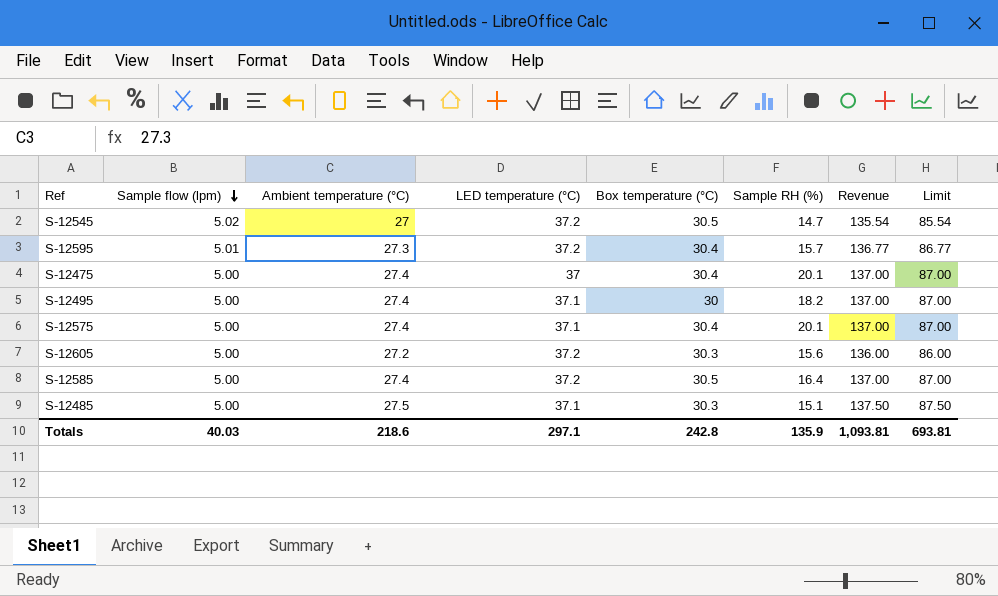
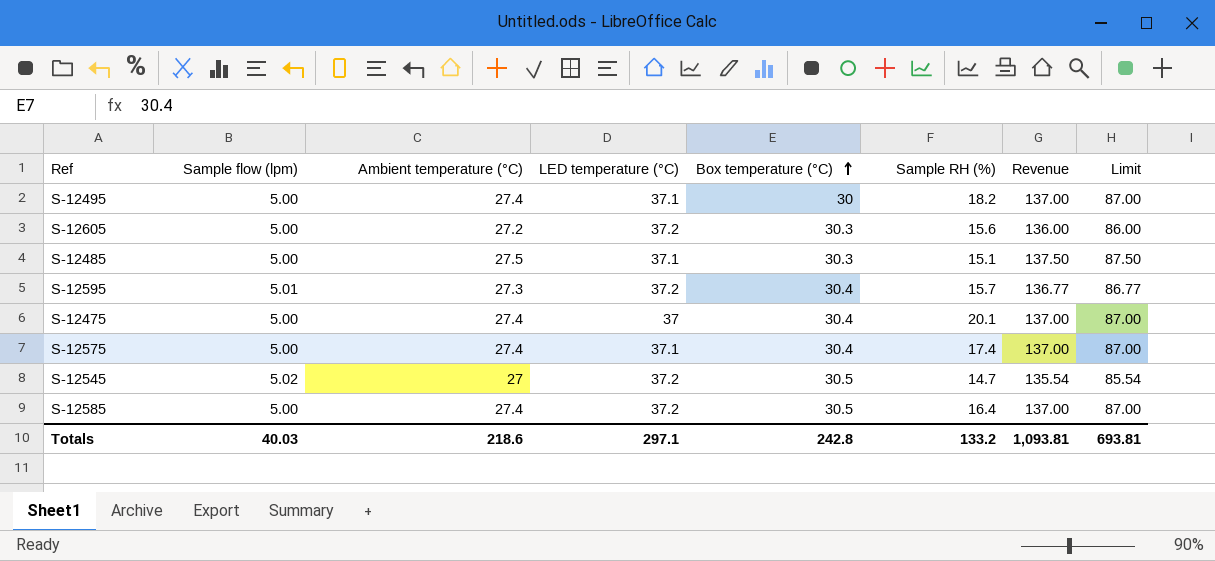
row order: Sample flow (lpm) descending -> Box temperature (°C) ascending
S-12575 | Sample RH (%): 20.1 -> 17.4
Totals | Sample RH (%): 135.9 -> 133.2

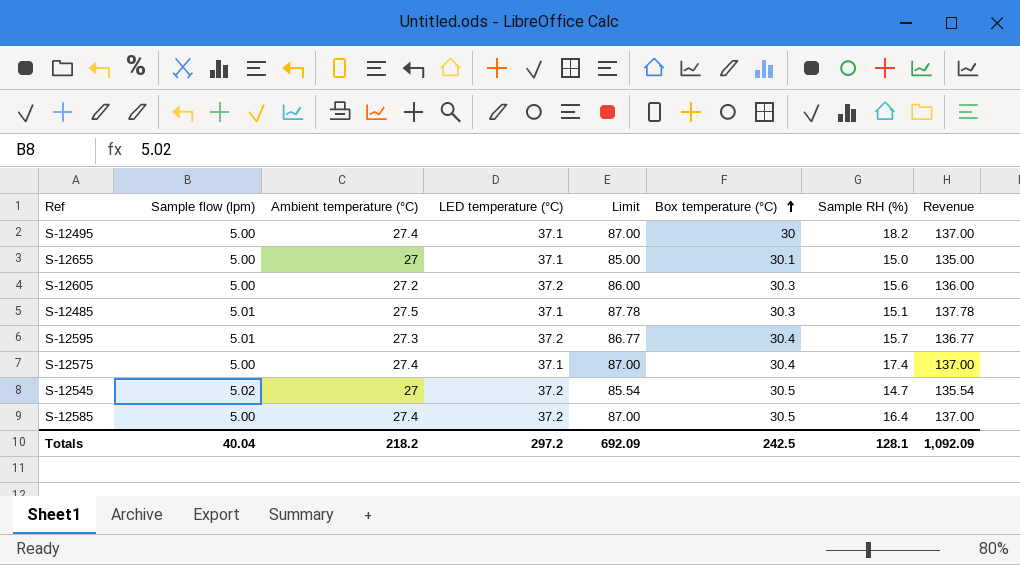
column Limit | position: 8 -> 5
row S-12475: 5.00 | 27.4 | 37 | 30.4 | 20.1 | 137.00 | 87.00 -> none
row S-12655: none -> 5.00 | 27 | 37.1 | 85.00 | 30.1 | 15.0 | 135.00
S-12485 | Sample flow (lpm): 5.00 -> 5.01
S-12485 | Limit: 87.50 -> 87.78
S-12485 | Revenue: 137.50 -> 137.78
Totals | Sample flow (lpm): 40.03 -> 40.04
Totals | Ambient temperature (°C): 218.6 -> 218.2
Totals | LED temperature (°C): 297.1 -> 297.2
Totals | Limit: 693.81 -> 692.09
Totals | Box temperature (°C): 242.8 -> 242.5
Totals | Sample RH (%): 133.2 -> 128.1
Totals | Revenue: 1,093.81 -> 1,092.09

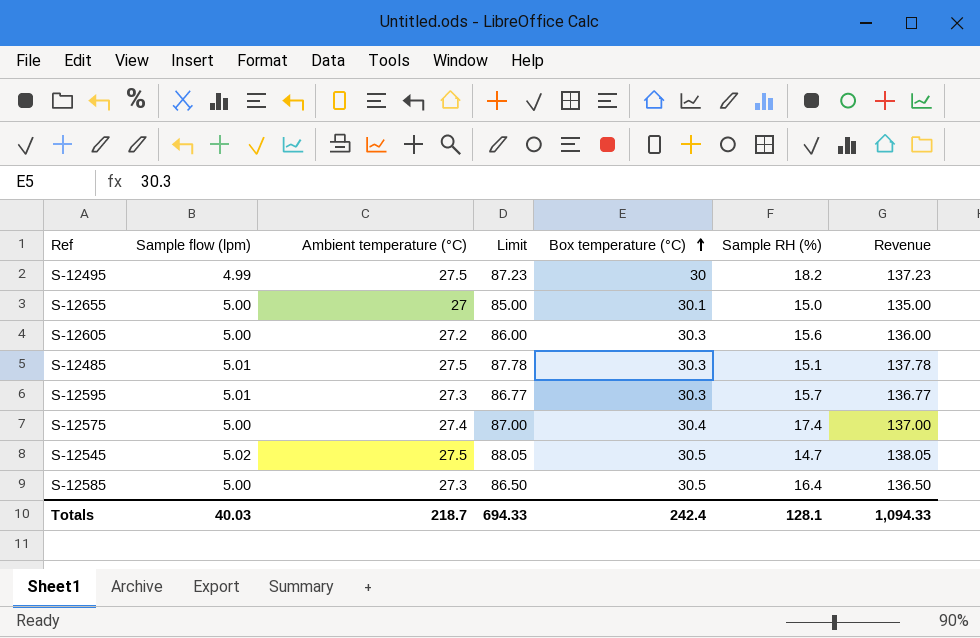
column LED temperature (°C) | position: 4 -> none
S-12495 | Sample flow (lpm): 5.00 -> 4.99
S-12495 | Ambient temperature (°C): 27.4 -> 27.5
S-12495 | Limit: 87.00 -> 87.23
S-12495 | Revenue: 137.00 -> 137.23
S-12595 | Box temperature (°C): 30.4 -> 30.3
S-12545 | Ambient temperature (°C): 27 -> 27.5
S-12545 | Limit: 85.54 -> 88.05
S-12545 | Revenue: 135.54 -> 138.05
S-12585 | Ambient temperature (°C): 27.4 -> 27.3
S-12585 | Limit: 87.00 -> 86.50
S-12585 | Revenue: 137.00 -> 136.50
Totals | Sample flow (lpm): 40.04 -> 40.03
Totals | Ambient temperature (°C): 218.2 -> 218.7
Totals | Limit: 692.09 -> 694.33
Totals | Box temperature (°C): 242.5 -> 242.4
Totals | Revenue: 1,092.09 -> 1,094.33

